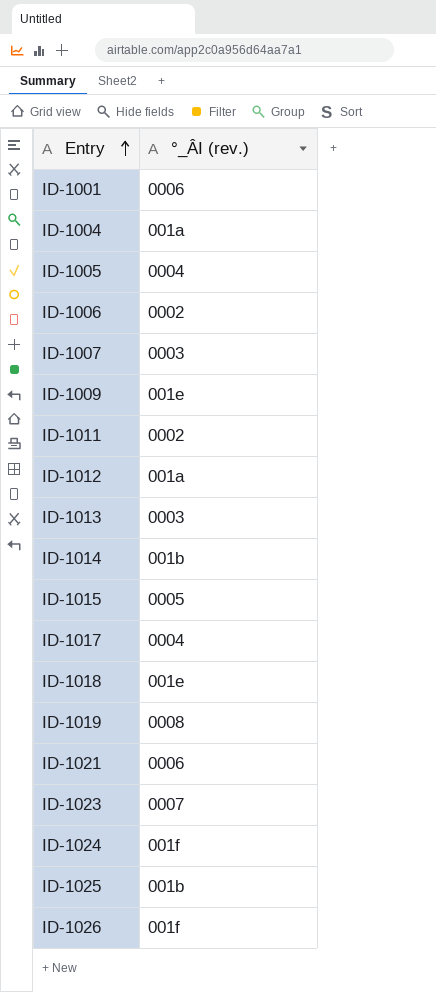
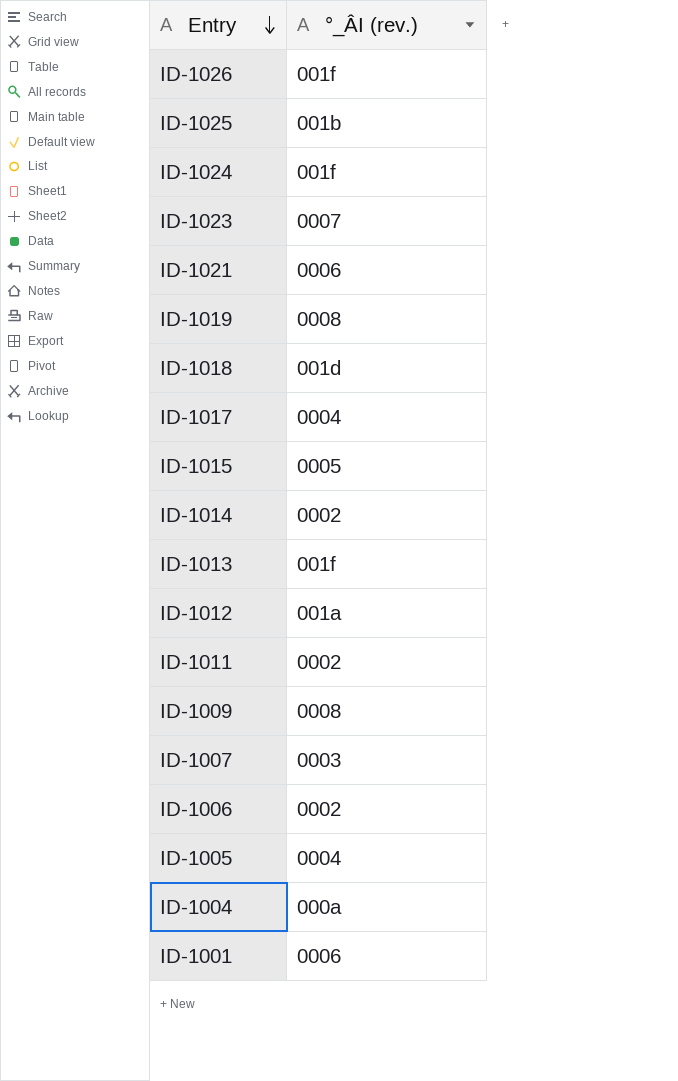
row order: Entry ascending -> Entry descending
ID-1018 | °_ÂI (rev.): 001e -> 001d
ID-1014 | °_ÂI (rev.): 001b -> 0002
ID-1013 | °_ÂI (rev.): 0003 -> 001f
ID-1009 | °_ÂI (rev.): 001e -> 0008
ID-1004 | °_ÂI (rev.): 001a -> 000a

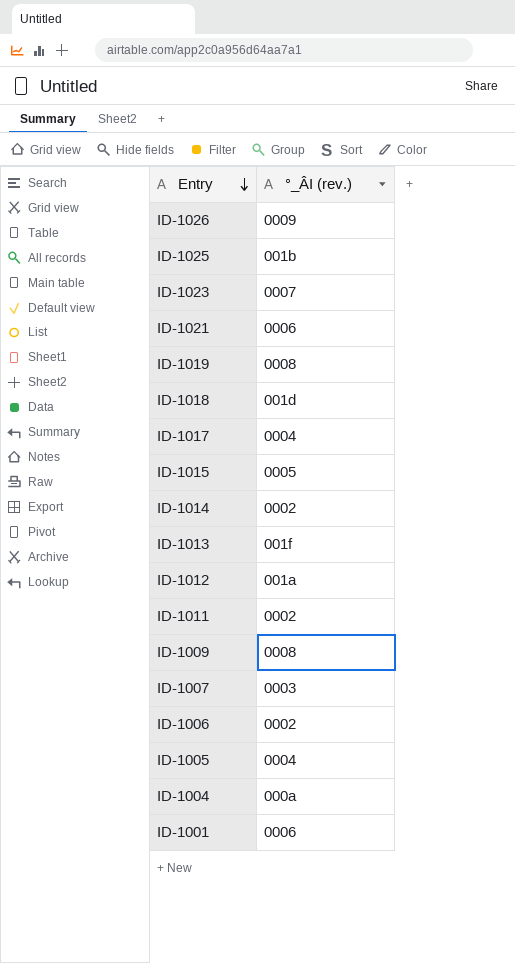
row ID-1024: 001f -> none
ID-1026 | °_ÂI (rev.): 001f -> 0009

